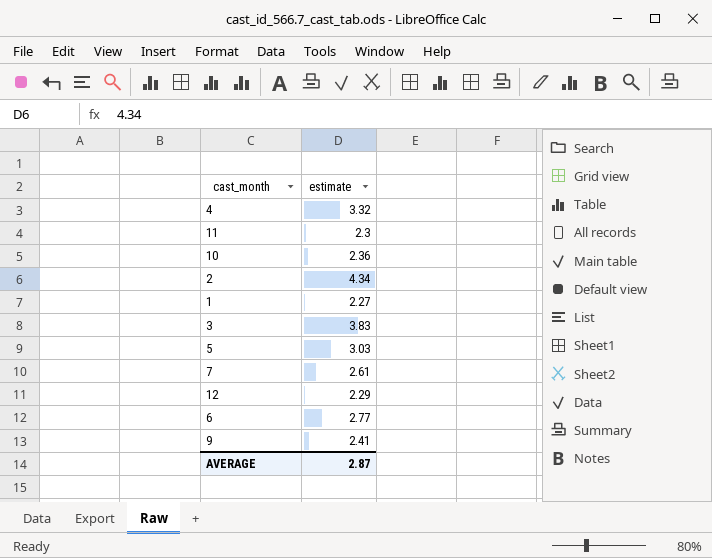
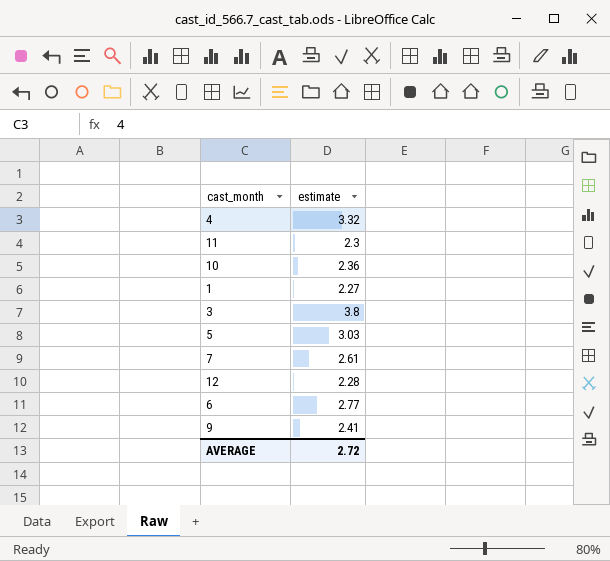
row 2: 4.34 -> none
3 | estimate: 3.83 -> 3.8
12 | estimate: 2.29 -> 2.28
AVERAGE | estimate: 2.87 -> 2.72

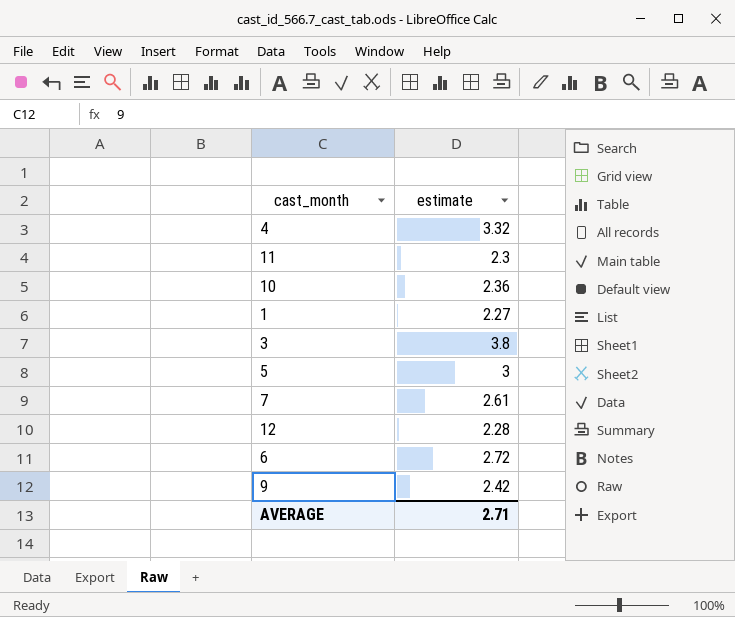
5 | estimate: 3.03 -> 3
6 | estimate: 2.77 -> 2.72
9 | estimate: 2.41 -> 2.42
AVERAGE | estimate: 2.72 -> 2.71

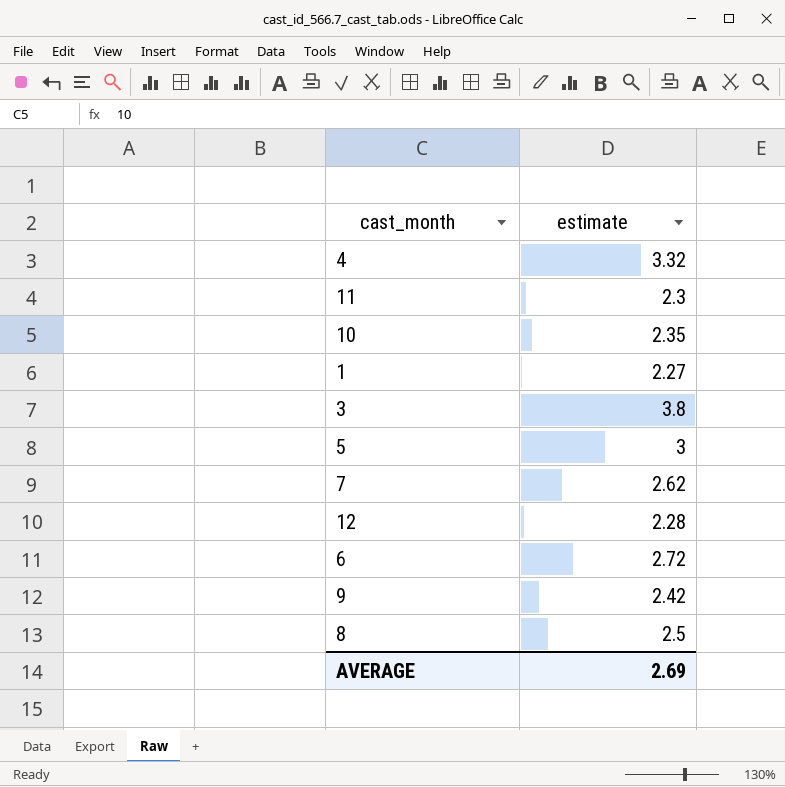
10 | estimate: 2.36 -> 2.35
7 | estimate: 2.61 -> 2.62
row 8: none -> 2.5
AVERAGE | estimate: 2.71 -> 2.69

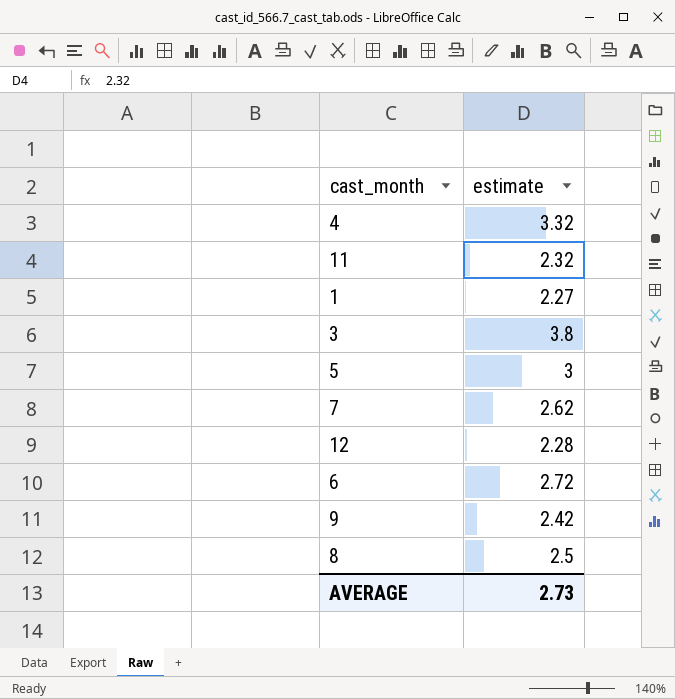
row 10: 2.35 -> none
11 | estimate: 2.3 -> 2.32
AVERAGE | estimate: 2.69 -> 2.73

